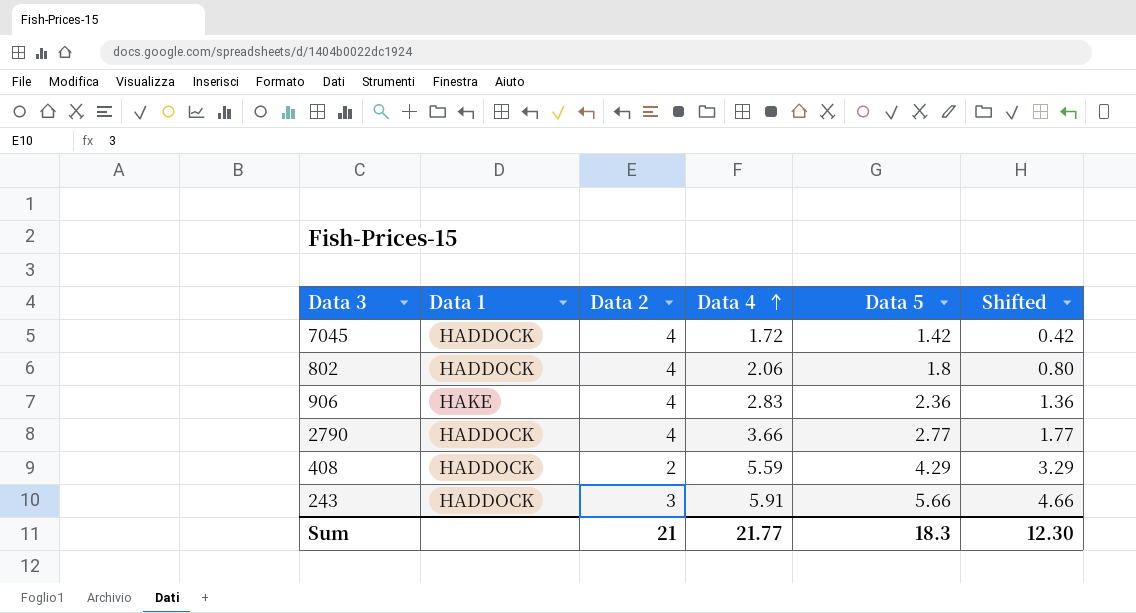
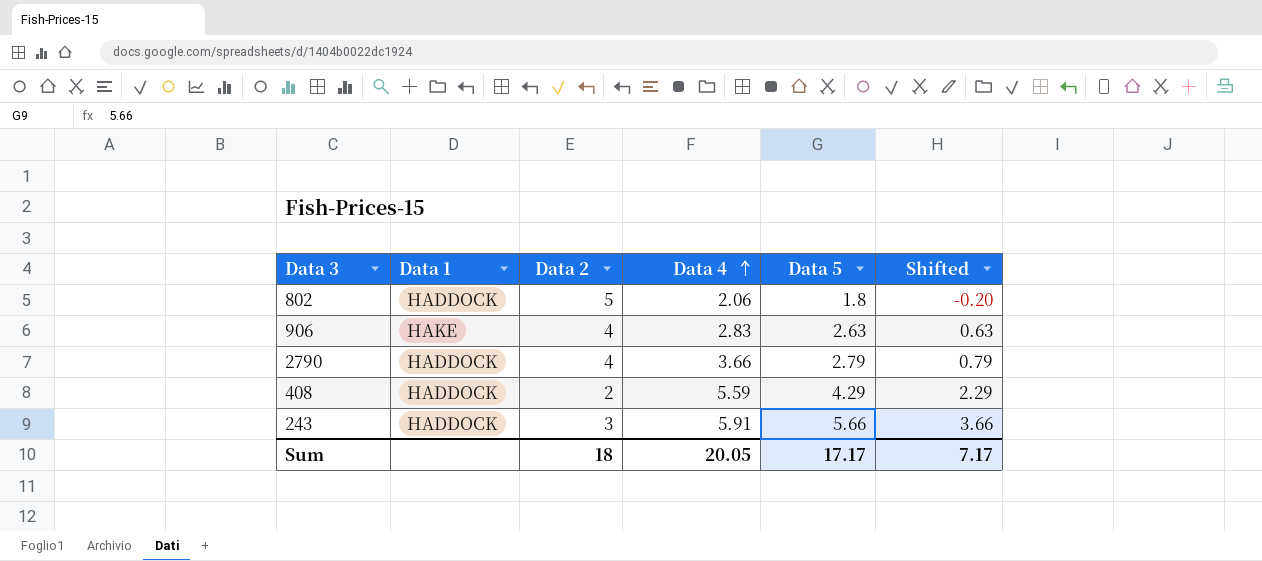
column Shifted | formula: [Data 5] - 1 -> [Data 5] - 2
row 7045: HADDOCK | 4 | 1.72 | 1.42 | 0.42 -> none
802 | Data 2: 4 -> 5
906 | Data 5: 2.36 -> 2.63
2790 | Data 5: 2.77 -> 2.79
Sum | Data 2: 21 -> 18
Sum | Data 4: 21.77 -> 20.05
Sum | Data 5: 18.3 -> 17.17
Sum | Shifted: 12.30 -> 7.17

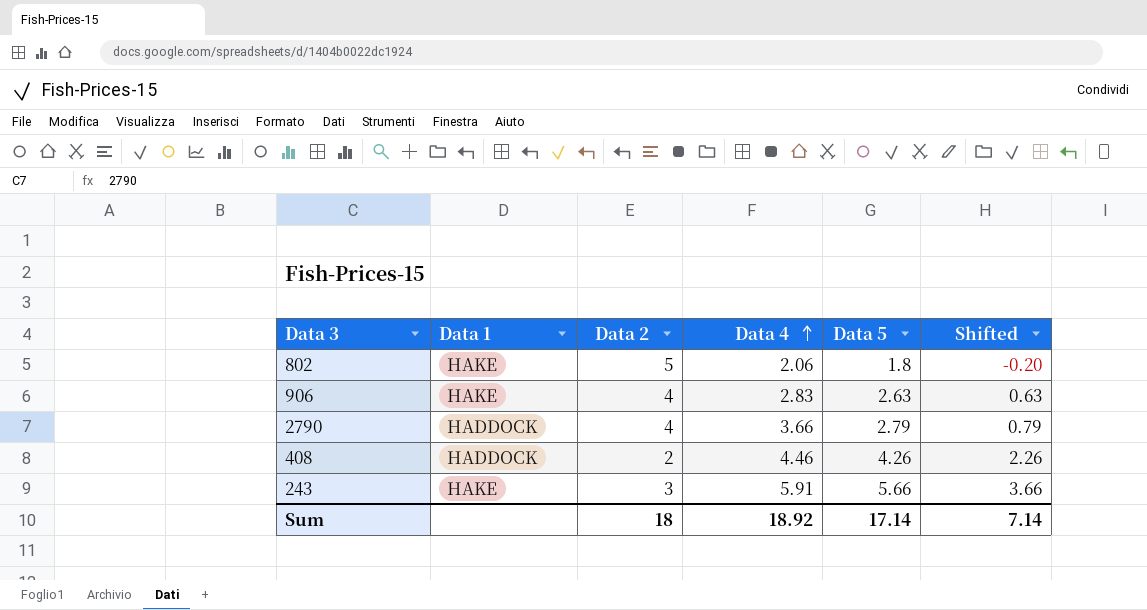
802 | Data 1: HADDOCK -> HAKE
408 | Data 4: 5.59 -> 4.46
408 | Data 5: 4.29 -> 4.26
408 | Shifted: 2.29 -> 2.26
243 | Data 1: HADDOCK -> HAKE
Sum | Data 4: 20.05 -> 18.92
Sum | Data 5: 17.17 -> 17.14
Sum | Shifted: 7.17 -> 7.14

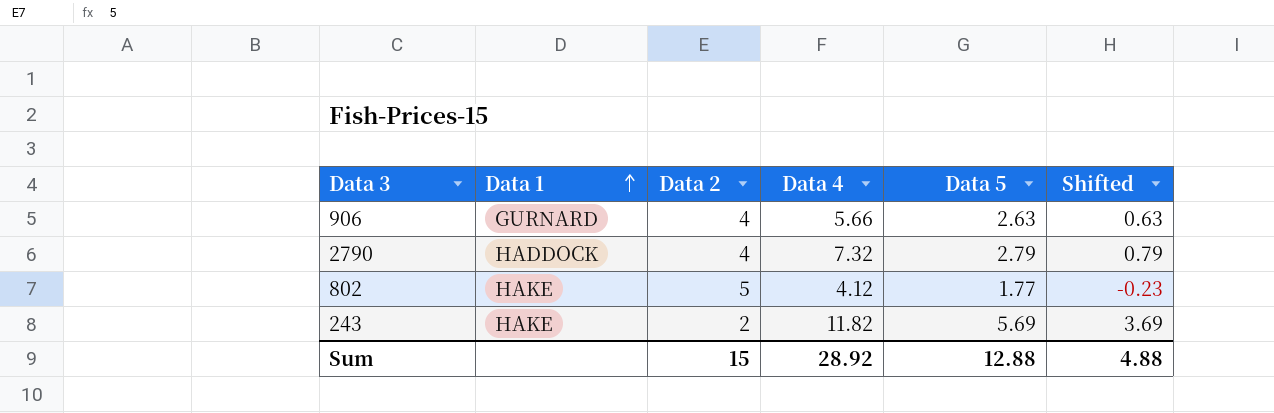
row order: Data 4 ascending -> Data 1 ascending
row 408: HADDOCK | 2 | 4.46 | 4.26 | 2.26 -> none
906 | Data 1: HAKE -> GURNARD
906 | Data 4: 2.83 -> 5.66
2790 | Data 4: 3.66 -> 7.32
802 | Data 4: 2.06 -> 4.12
802 | Data 5: 1.8 -> 1.77
802 | Shifted: -0.20 -> -0.23
243 | Data 2: 3 -> 2
243 | Data 4: 5.91 -> 11.82
243 | Data 5: 5.66 -> 5.69
243 | Shifted: 3.66 -> 3.69
Sum | Data 2: 18 -> 15
Sum | Data 4: 18.92 -> 28.92
Sum | Data 5: 17.14 -> 12.88
Sum | Shifted: 7.14 -> 4.88

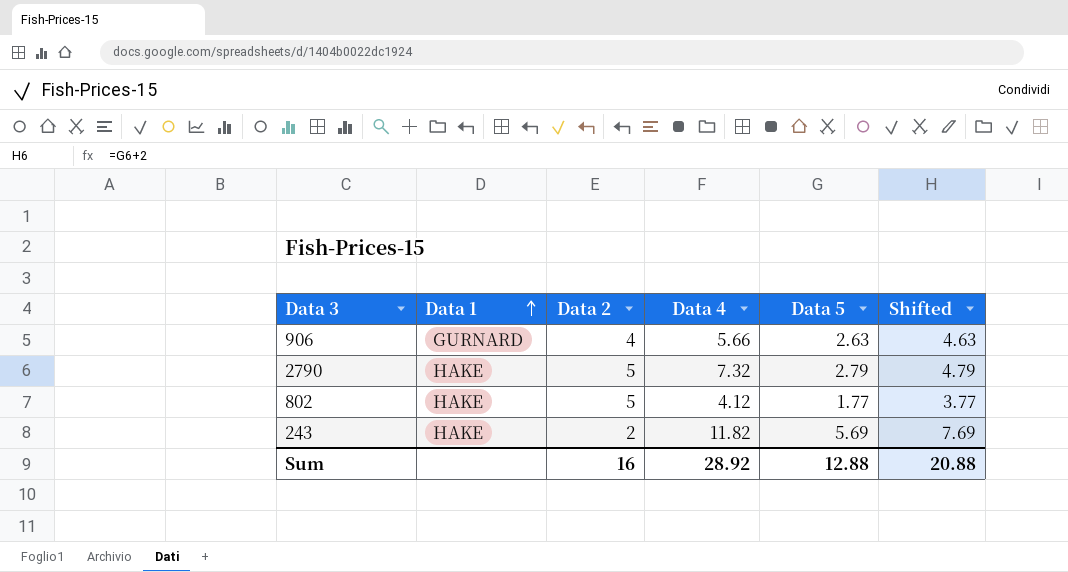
column Shifted | formula: [Data 5] - 2 -> [Data 5] + 2
2790 | Data 1: HADDOCK -> HAKE
2790 | Data 2: 4 -> 5
Sum | Data 2: 15 -> 16
Sum | Shifted: 4.88 -> 20.88

